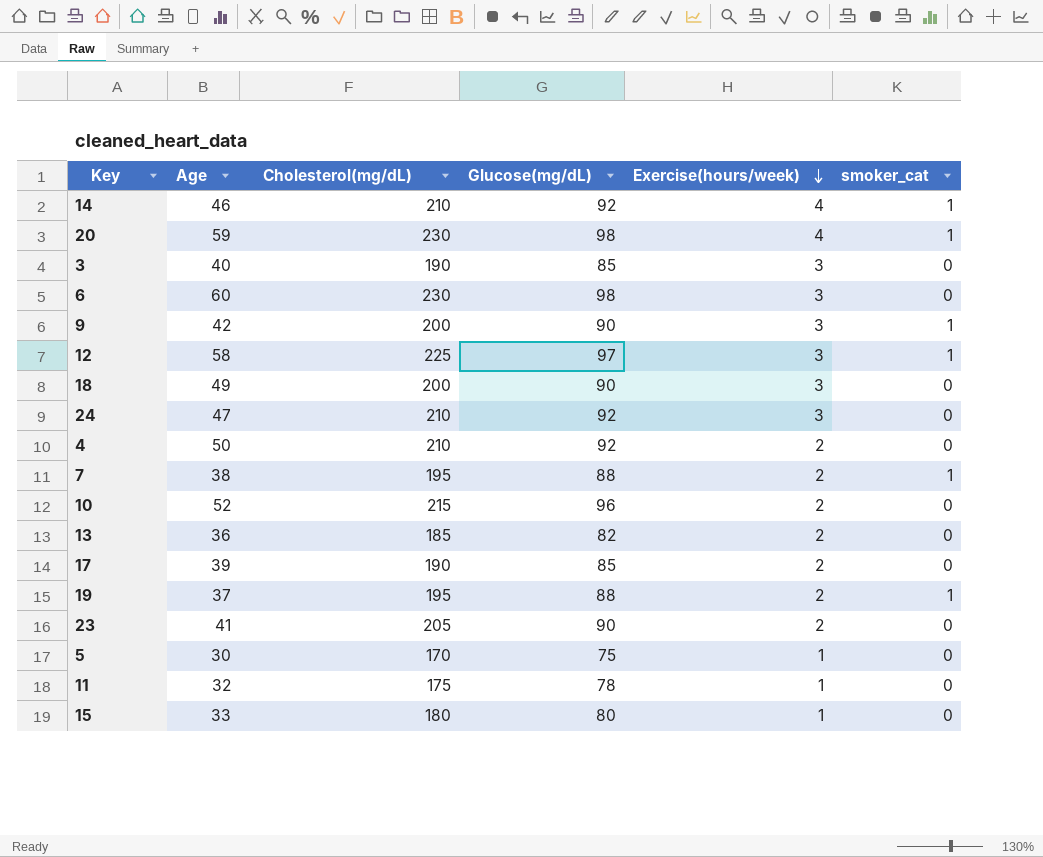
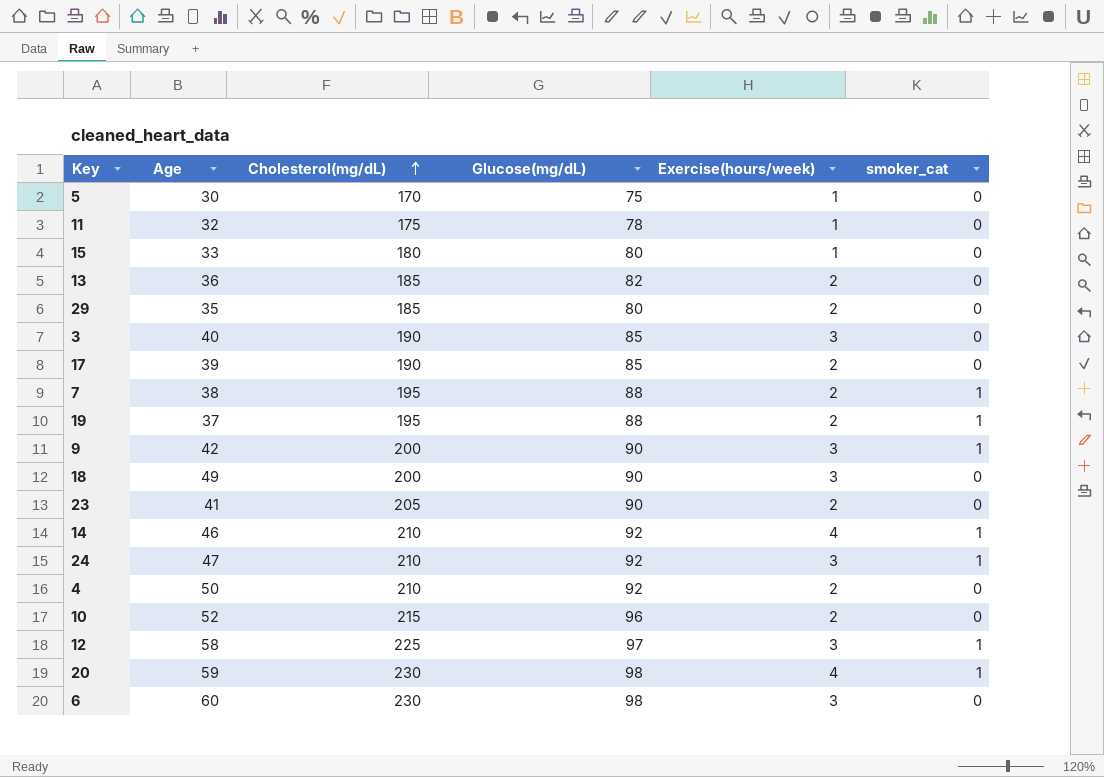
row order: Exercise(hours/week) descending -> Cholesterol(mg/dL) ascending
row 29: none -> 35 | 185 | 80 | 2 | 0
24 | smoker_cat: 0 -> 1

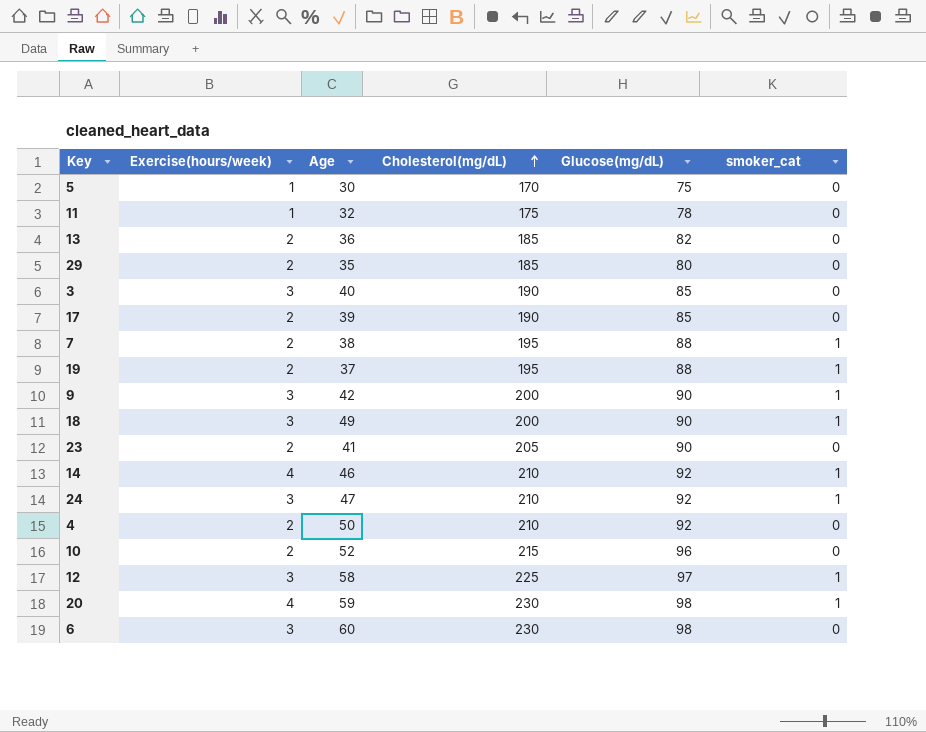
column Exercise(hours/week) | position: 5 -> 2
row 15: 33 | 180 | 80 | 1 | 0 -> none
18 | smoker_cat: 0 -> 1

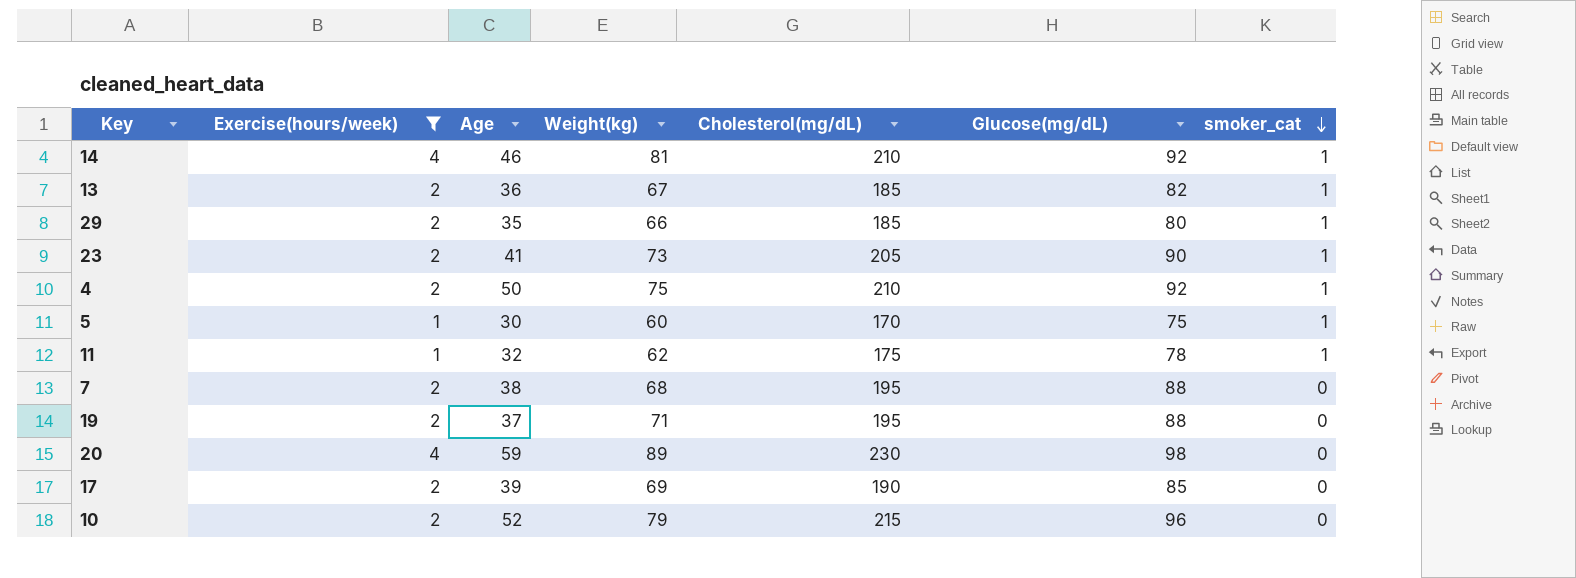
filter: none -> Exercise(hours/week) != 3
row order: Cholesterol(mg/dL) ascending -> smoker_cat descending
column Weight(kg) | position: none -> 4
13 | smoker_cat: 0 -> 1
29 | smoker_cat: 0 -> 1
23 | smoker_cat: 0 -> 1
4 | smoker_cat: 0 -> 1
5 | smoker_cat: 0 -> 1
11 | smoker_cat: 0 -> 1
7 | smoker_cat: 1 -> 0
19 | smoker_cat: 1 -> 0
20 | smoker_cat: 1 -> 0

